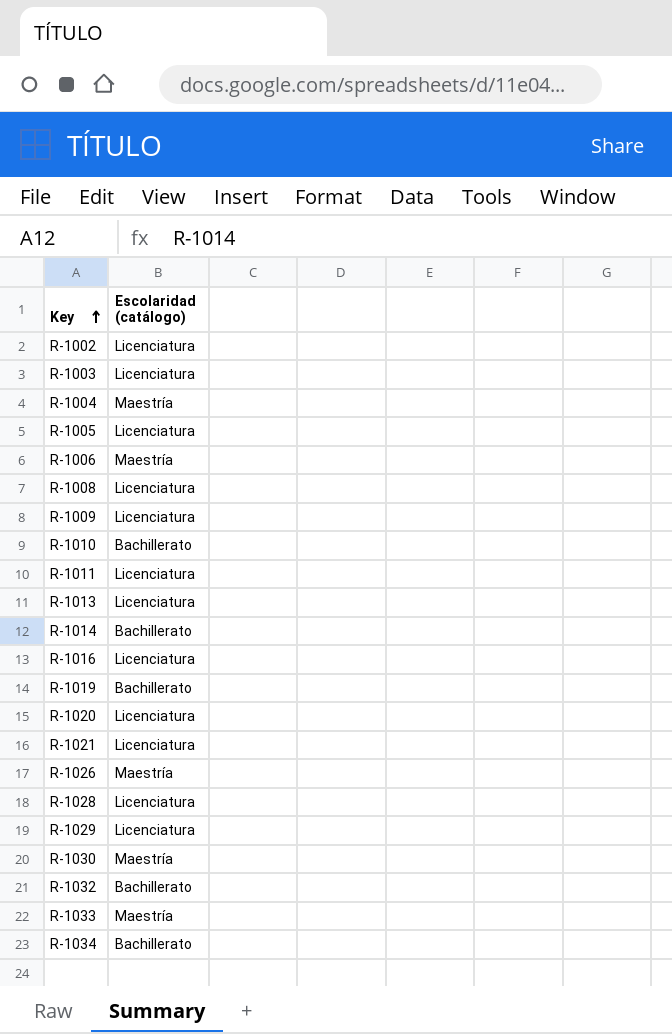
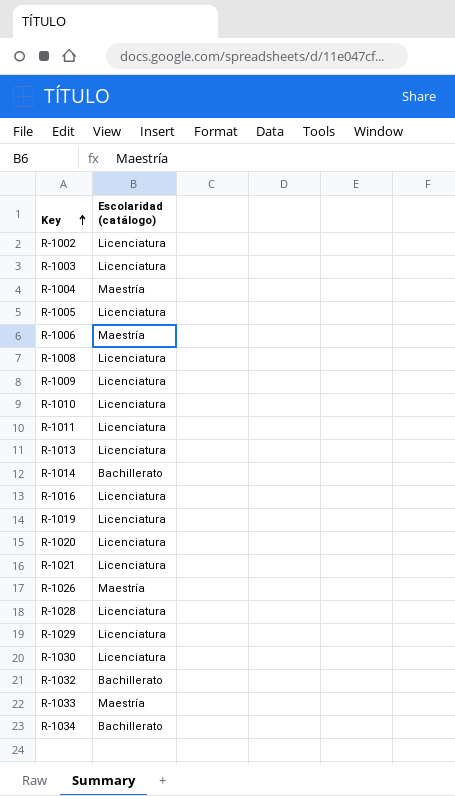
R-1010 | Escolaridad (catálogo): Bachillerato -> Licenciatura
R-1019 | Escolaridad (catálogo): Bachillerato -> Licenciatura
R-1030 | Escolaridad (catálogo): Maestría -> Licenciatura

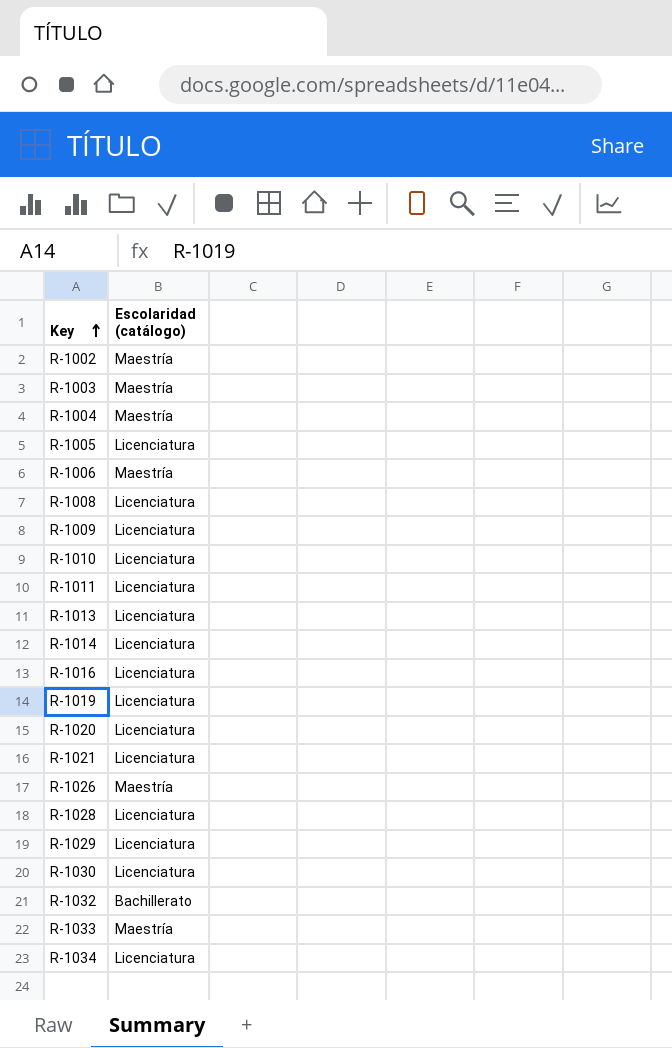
R-1002 | Escolaridad (catálogo): Licenciatura -> Maestría
R-1003 | Escolaridad (catálogo): Licenciatura -> Maestría
R-1014 | Escolaridad (catálogo): Bachillerato -> Licenciatura
R-1034 | Escolaridad (catálogo): Bachillerato -> Licenciatura

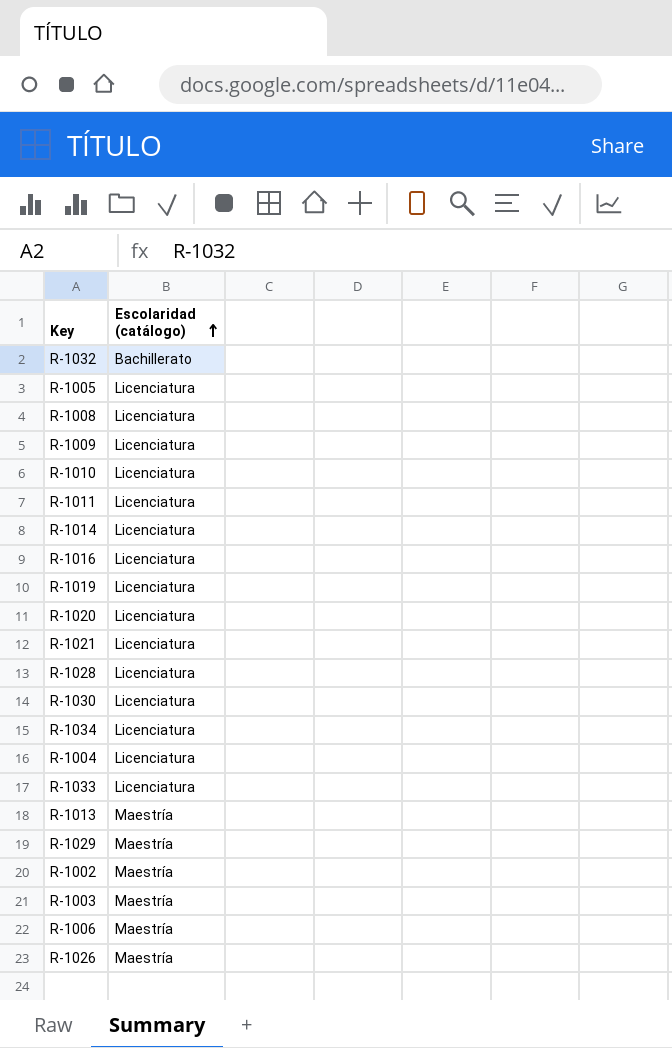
row order: Key ascending -> Escolaridad (catálogo) ascending
R-1004 | Escolaridad (catálogo): Maestría -> Licenciatura
R-1033 | Escolaridad (catálogo): Maestría -> Licenciatura
R-1013 | Escolaridad (catálogo): Licenciatura -> Maestría
R-1029 | Escolaridad (catálogo): Licenciatura -> Maestría

